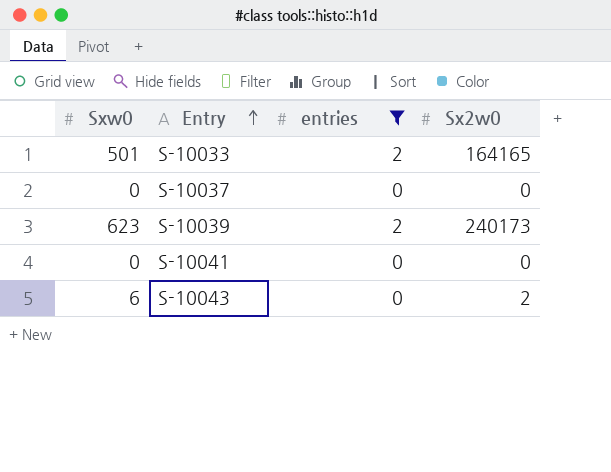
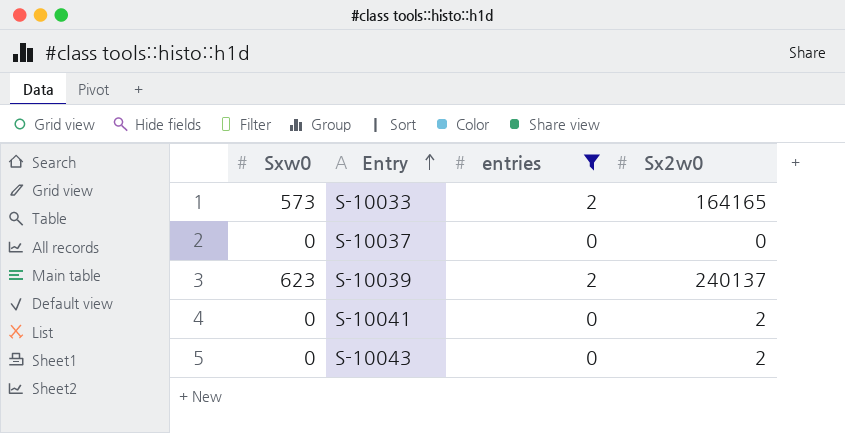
S-10033 | Sxw0: 501 -> 573
S-10039 | Sx2w0: 240173 -> 240137
S-10041 | Sx2w0: 0 -> 2
S-10043 | Sxw0: 6 -> 0

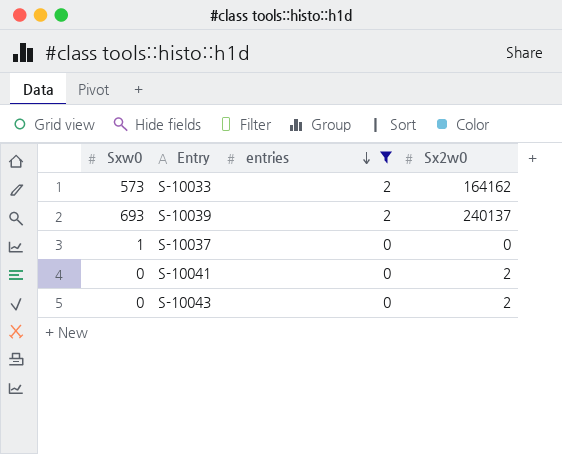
row order: Entry ascending -> entries descending
S-10033 | Sx2w0: 164165 -> 164162
S-10039 | Sxw0: 623 -> 693
S-10037 | Sxw0: 0 -> 1

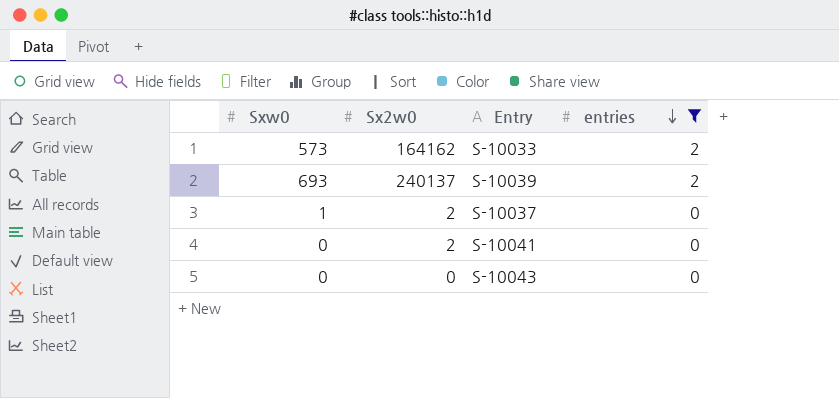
column Sx2w0 | position: 4 -> 2
S-10037 | Sx2w0: 0 -> 2
S-10043 | Sx2w0: 2 -> 0

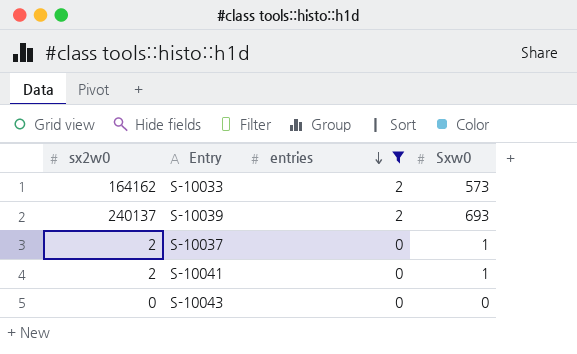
column name: Sx2w0 -> sx2w0
column Sxw0 | position: 1 -> 4
S-10041 | Sxw0: 0 -> 1

